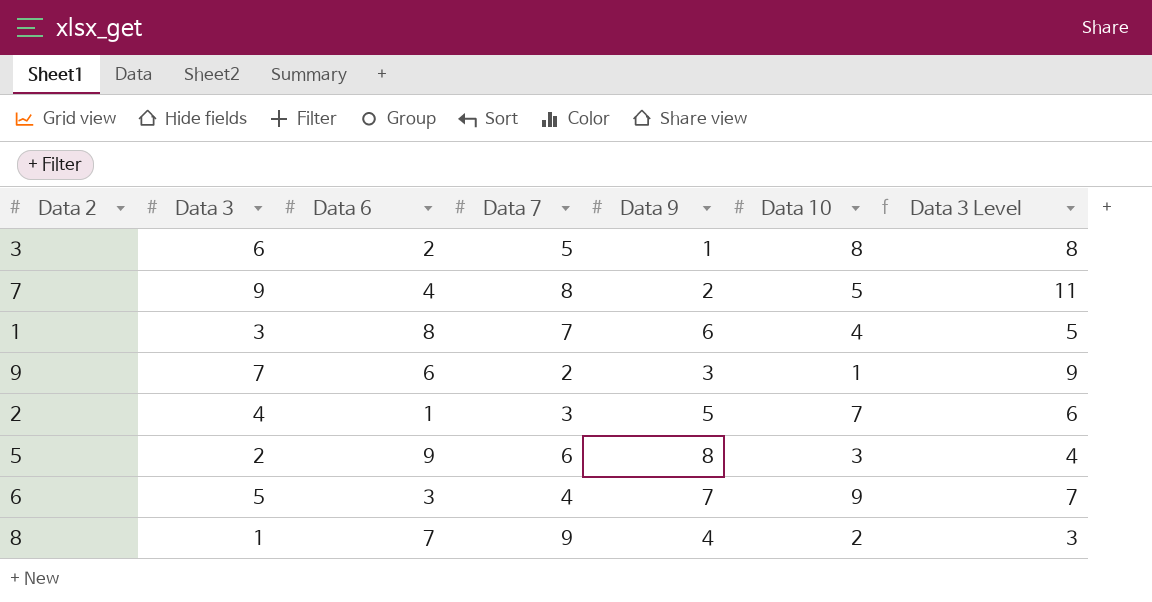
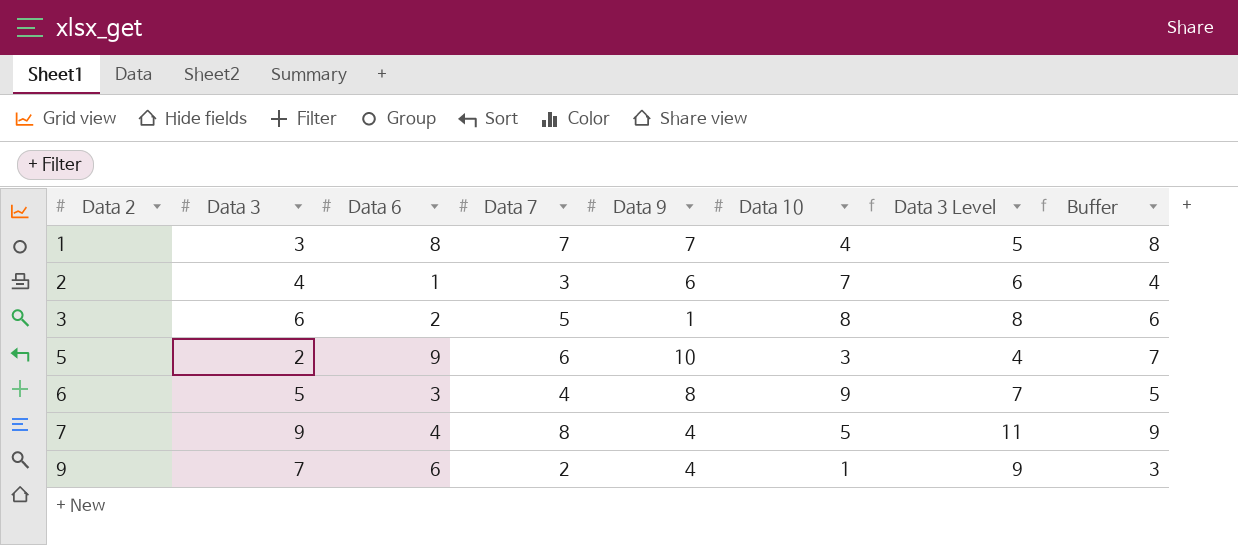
row order: none -> Data 2 ascending
column Buffer | formula: none -> [Data 7] + 1
row 8: 1 | 7 | 9 | 4 | 2 | 3 -> none
1 | Data 9: 6 -> 7
2 | Data 9: 5 -> 6
5 | Data 9: 8 -> 10
6 | Data 9: 7 -> 8
7 | Data 9: 2 -> 4
9 | Data 9: 3 -> 4

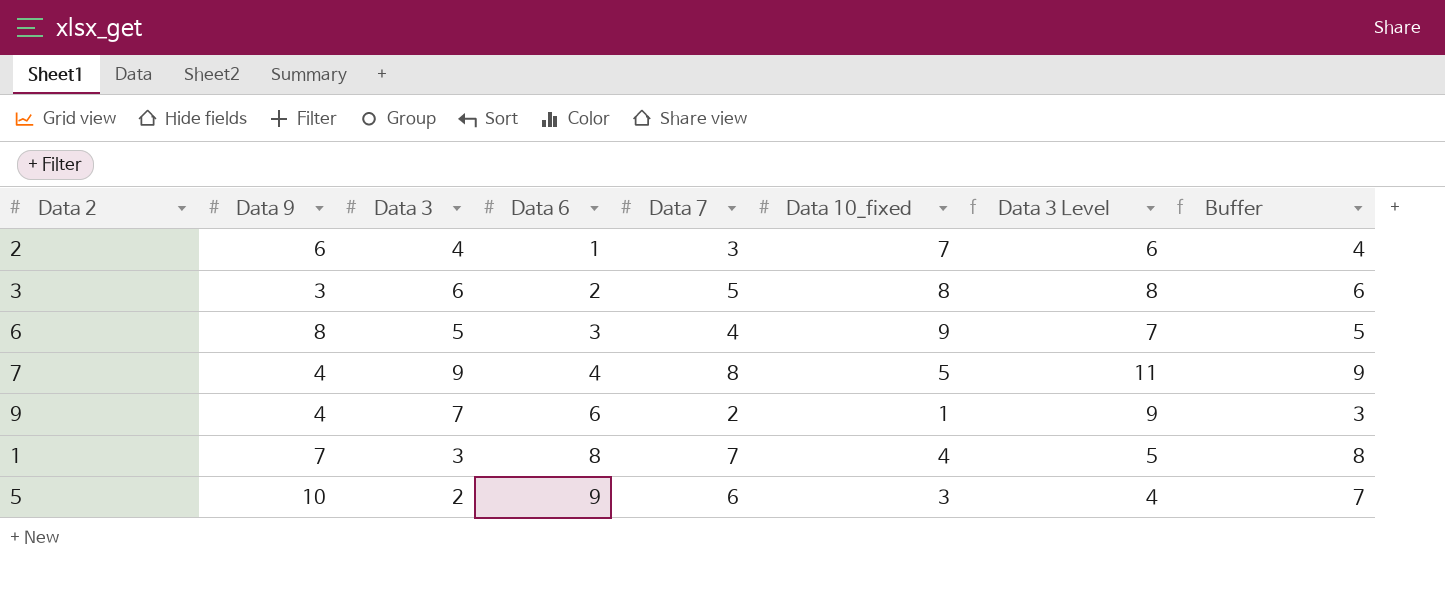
row order: Data 2 ascending -> Data 6 ascending
column Data 9 | position: 5 -> 2
column name: Data 10 -> Data 10_fixed
3 | Data 9: 1 -> 3

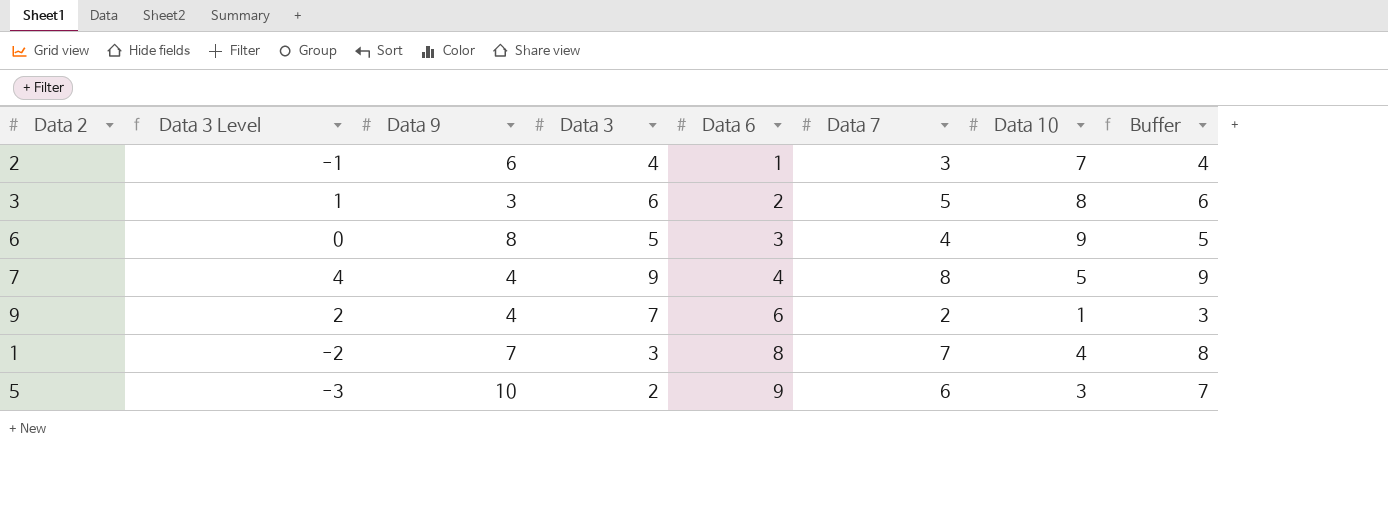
column Data 3 Level | formula: [Data 3] + 2 -> [Data 3] - 5
column Data 3 Level | position: 7 -> 2
column name: Data 10_fixed -> Data 10

